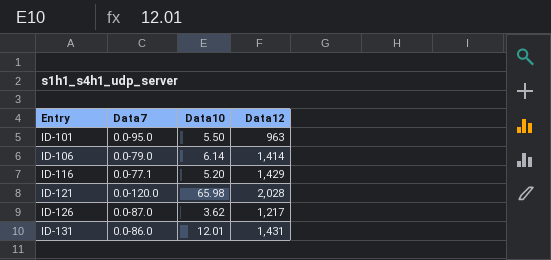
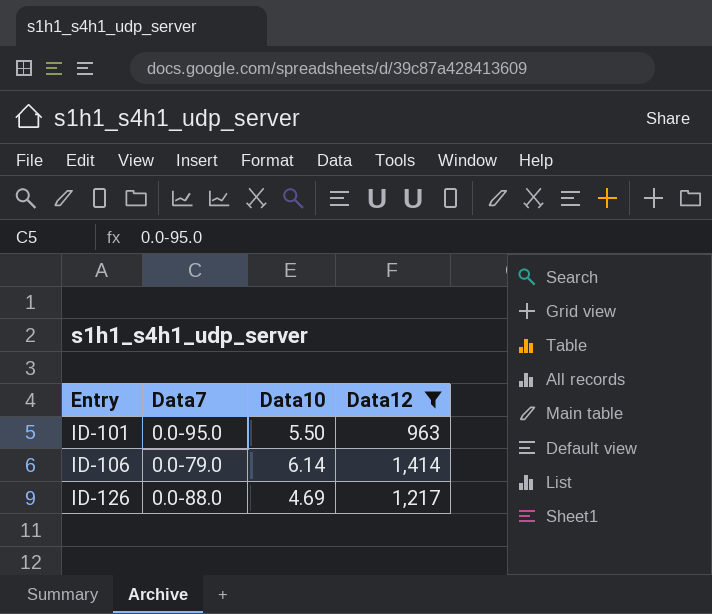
filter: none -> Data12 <= 1,414
ID-126 | Data7: 0.0-87.0 -> 0.0-88.0
ID-126 | Data10: 3.62 -> 4.69

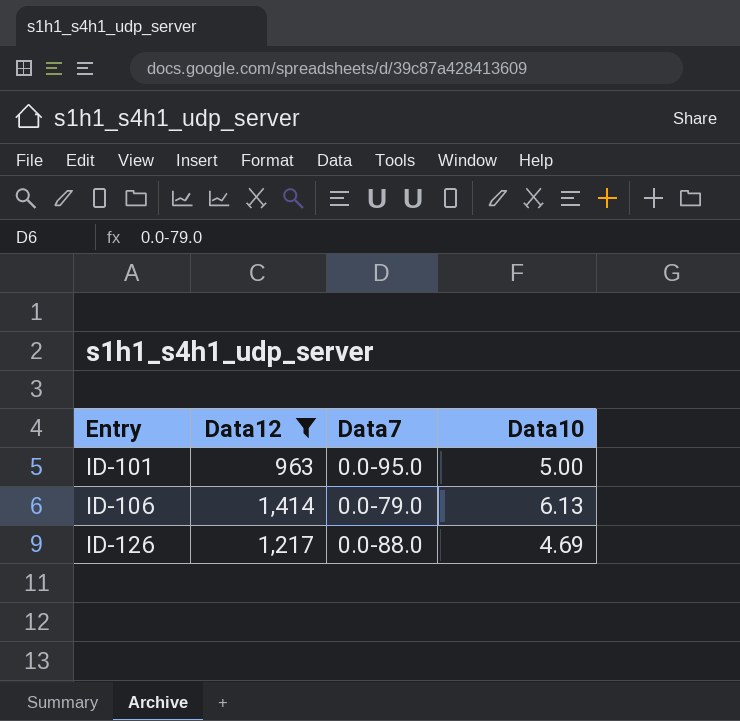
column Data12 | position: 4 -> 2
ID-101 | Data10: 5.50 -> 5.00
ID-106 | Data10: 6.14 -> 6.13

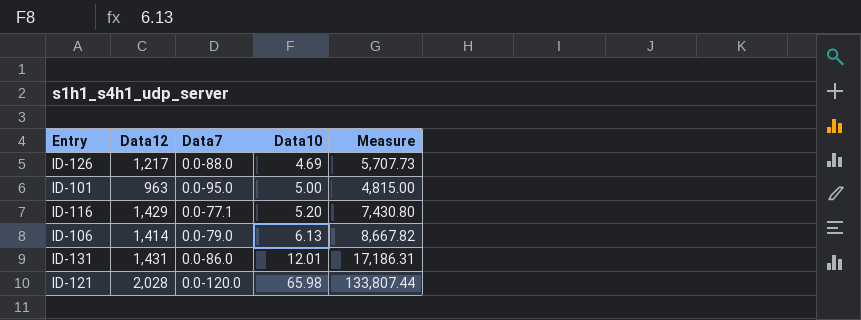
filter: Data12 <= 1,414 -> none
row order: Entry ascending -> Data10 ascending
column Measure | formula: none -> [Data12] * [Data10]

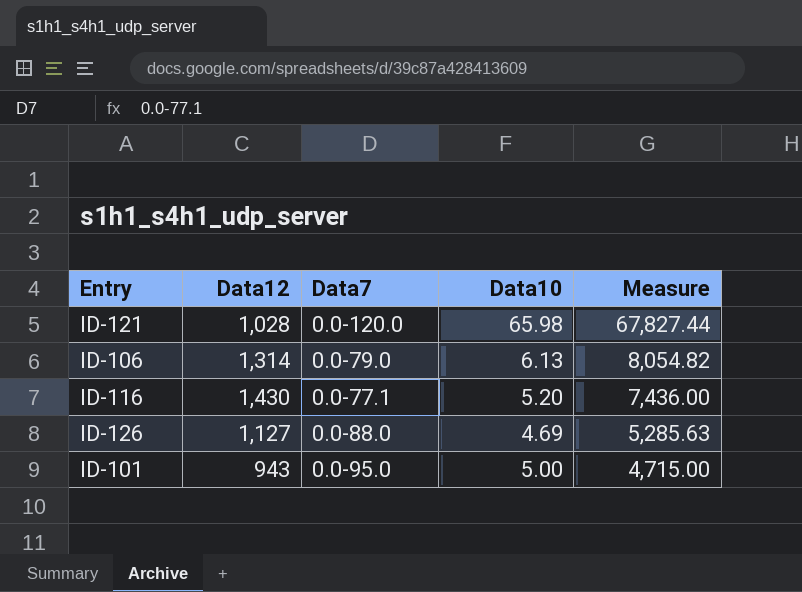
row order: Data10 ascending -> Measure descending
row ID-131: 1,431 | 0.0-86.0 | 12.01 | 17,186.31 -> none
ID-121 | Data12: 2,028 -> 1,028
ID-121 | Measure: 133,807.44 -> 67,827.44
ID-106 | Data12: 1,414 -> 1,314
ID-106 | Measure: 8,667.82 -> 8,054.82
ID-116 | Data12: 1,429 -> 1,430
ID-116 | Measure: 7,430.80 -> 7,436.00
ID-126 | Data12: 1,217 -> 1,127
ID-126 | Measure: 5,707.73 -> 5,285.63
ID-101 | Data12: 963 -> 943
ID-101 | Measure: 4,815.00 -> 4,715.00

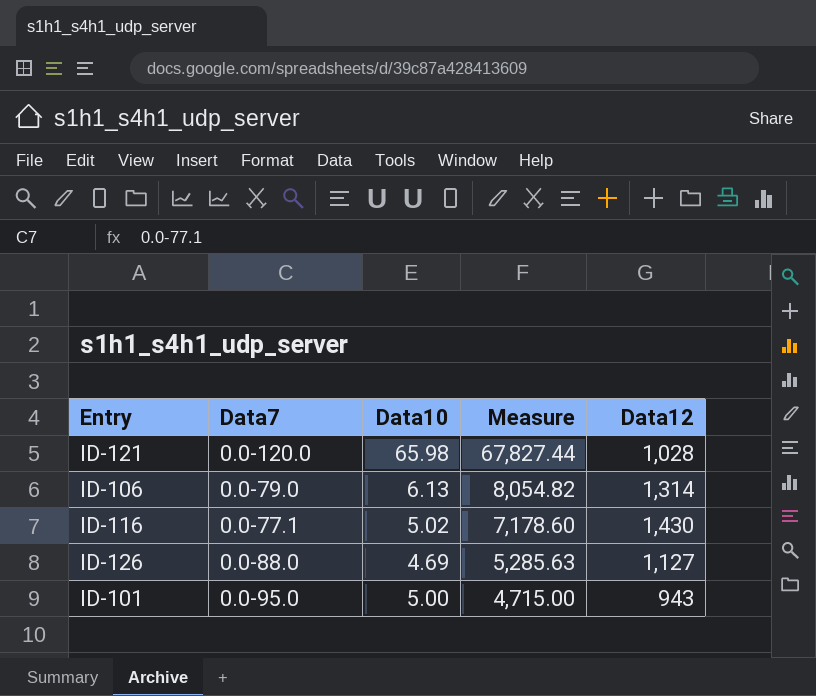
column Data12 | position: 2 -> 5
ID-116 | Data10: 5.20 -> 5.02
ID-116 | Measure: 7,436.00 -> 7,178.60

